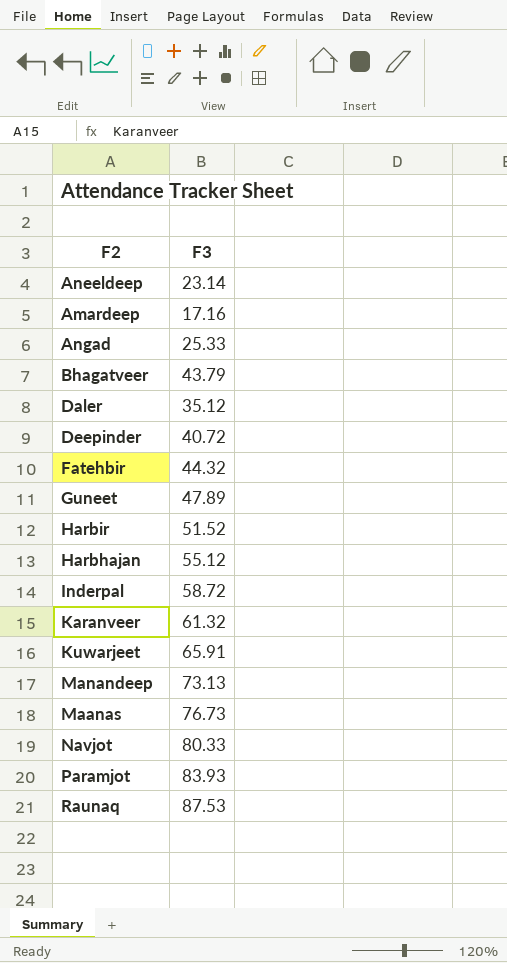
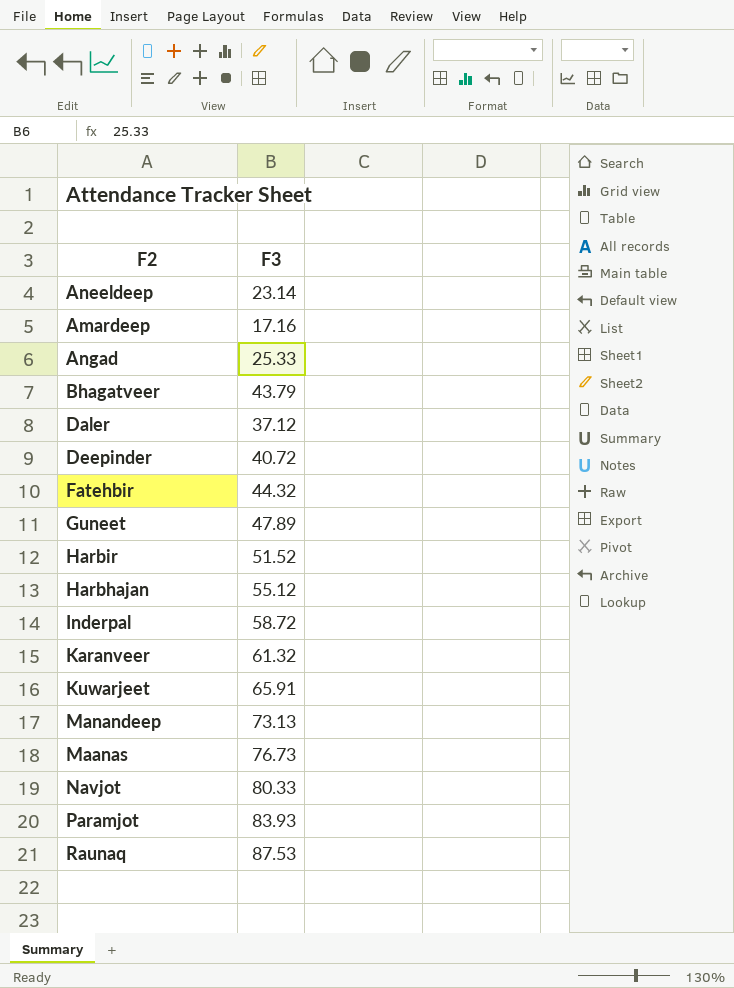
Daler | F3: 35.12 -> 37.12

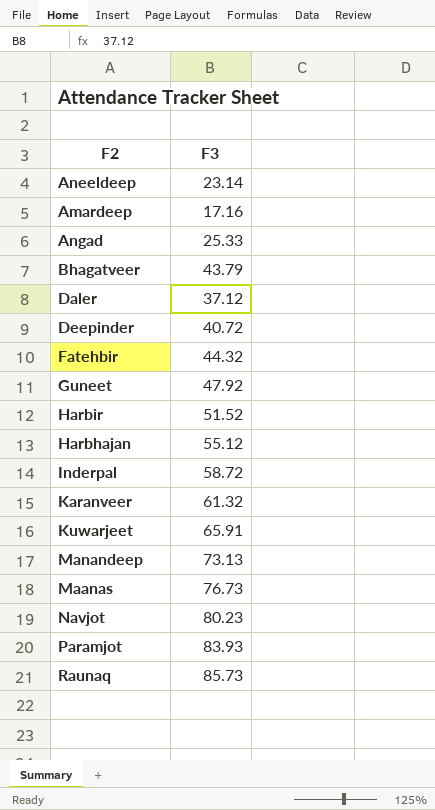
Guneet | F3: 47.89 -> 47.92
Navjot | F3: 80.33 -> 80.23
Raunaq | F3: 87.53 -> 85.73

